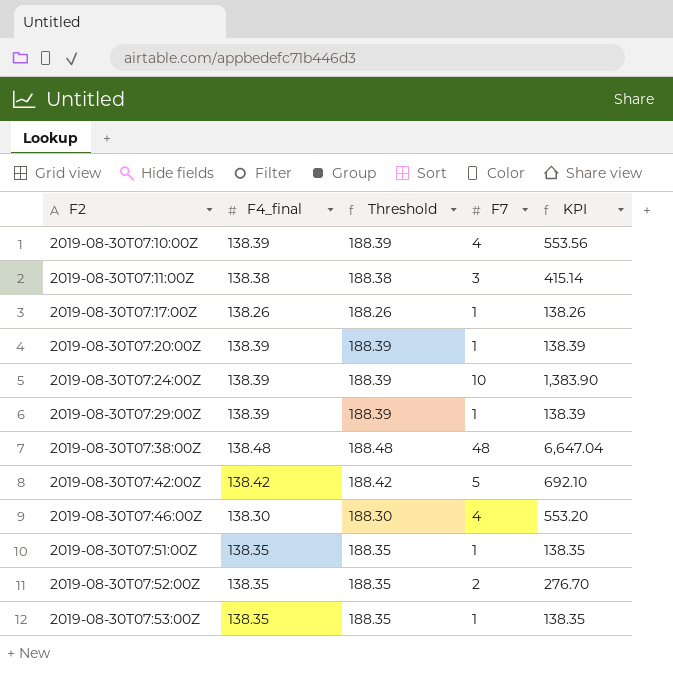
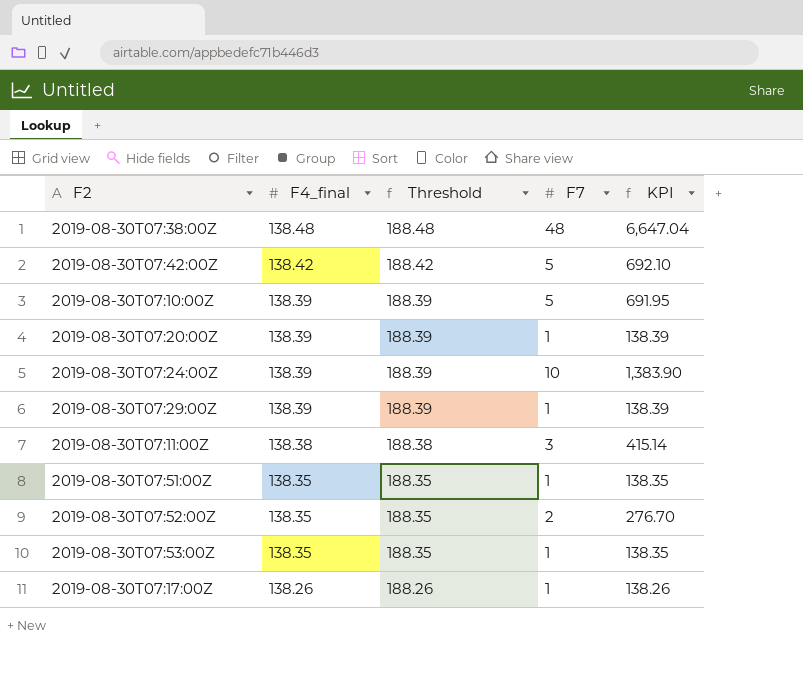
row order: F2 ascending -> F4_final descending
row 2019-08-30T07:46:00Z: 138.30 | 188.30 | 4 | 553.20 -> none
2019-08-30T07:10:00Z | F7: 4 -> 5
2019-08-30T07:10:00Z | KPI: 553.56 -> 691.95

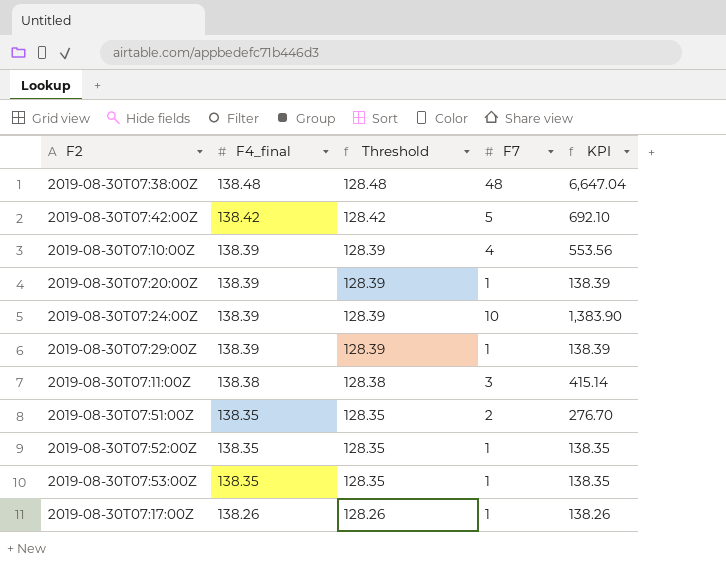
column Threshold | formula: [F4_final] + 50 -> [F4_final] - 10
2019-08-30T07:10:00Z | F7: 5 -> 4
2019-08-30T07:10:00Z | KPI: 691.95 -> 553.56
2019-08-30T07:51:00Z | F7: 1 -> 2
2019-08-30T07:51:00Z | KPI: 138.35 -> 276.70
2019-08-30T07:52:00Z | F7: 2 -> 1
2019-08-30T07:52:00Z | KPI: 276.70 -> 138.35

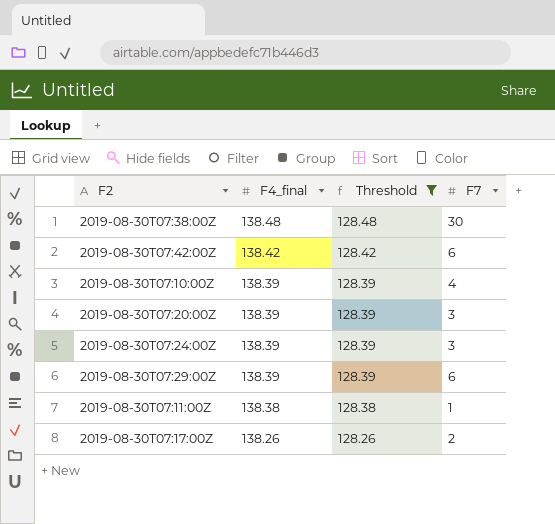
filter: none -> Threshold != 128.35
column KPI | formula: [F4_final] * [F7] -> none
2019-08-30T07:38:00Z | F7: 48 -> 30
2019-08-30T07:42:00Z | F7: 5 -> 6
2019-08-30T07:20:00Z | F7: 1 -> 3
2019-08-30T07:24:00Z | F7: 10 -> 3
2019-08-30T07:29:00Z | F7: 1 -> 6
2019-08-30T07:11:00Z | F7: 3 -> 1
2019-08-30T07:17:00Z | F7: 1 -> 2

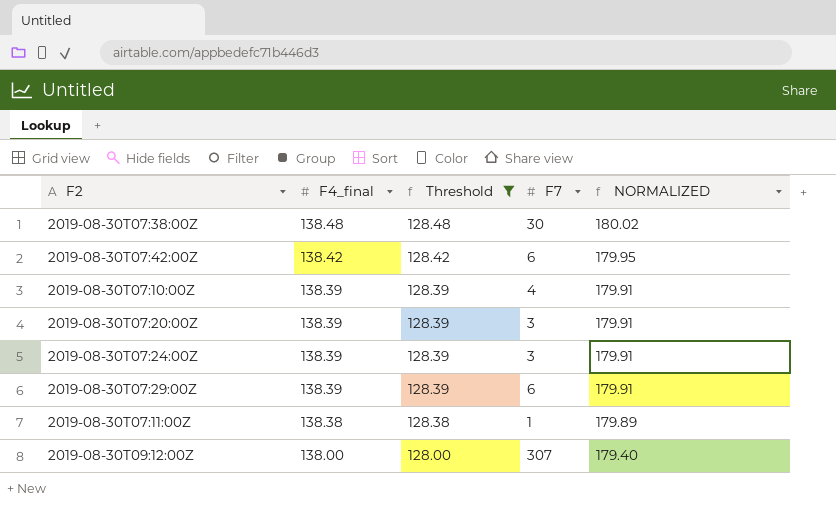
column NORMALIZED | formula: none -> [F4_final] * 1.3
row 2019-08-30T07:17:00Z: 138.26 | 128.26 | 2 -> none
row 2019-08-30T09:12:00Z: none -> 138.00 | 128.00 | 307 | 179.40

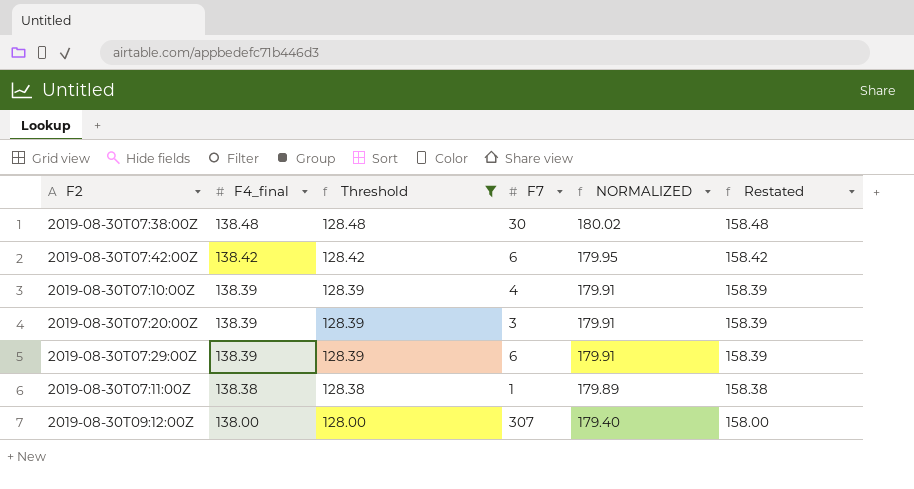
column Restated | formula: none -> [F4_final] + 20
row 2019-08-30T07:24:00Z: 138.39 | 128.39 | 3 | 179.91 -> none

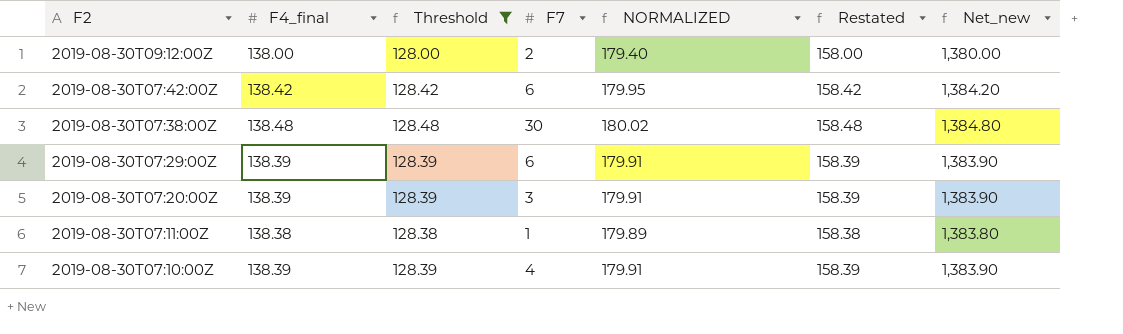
row order: F4_final descending -> F2 descending
column Net_new | formula: none -> [F4_final] * 10
2019-08-30T09:12:00Z | F7: 307 -> 2

